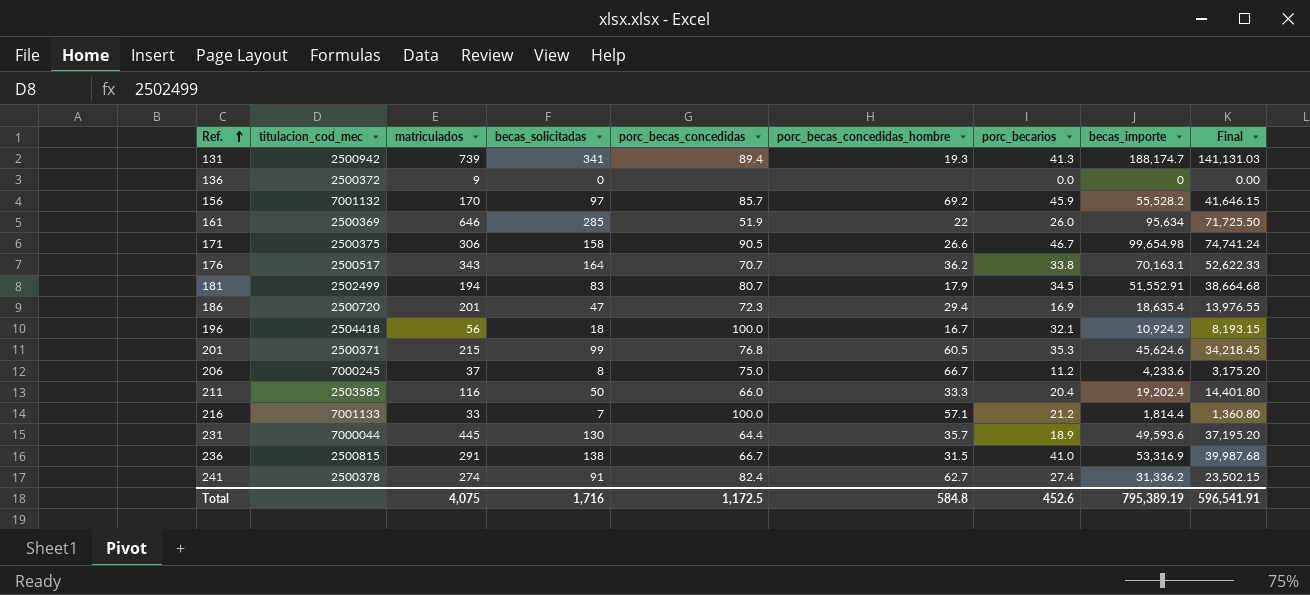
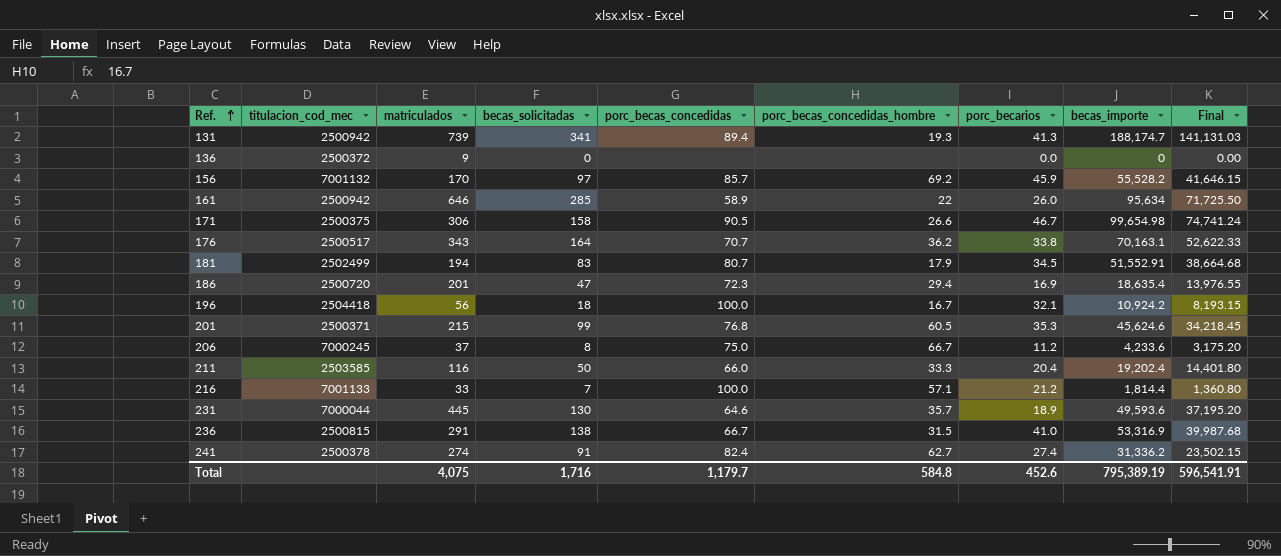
161 | titulacion_cod_mec: 2500369 -> 2500942
161 | porc_becas_concedidas: 51.9 -> 58.9
231 | porc_becas_concedidas: 64.4 -> 64.6
Total | porc_becas_concedidas: 1,172.5 -> 1,179.7

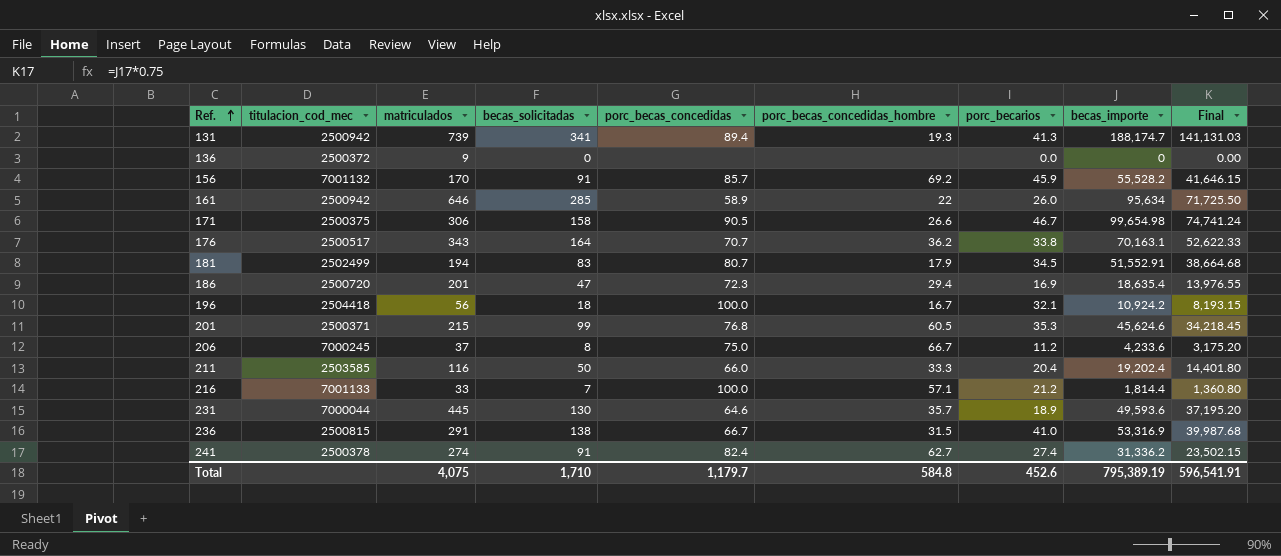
156 | becas_solicitadas: 97 -> 91
Total | becas_solicitadas: 1,716 -> 1,710

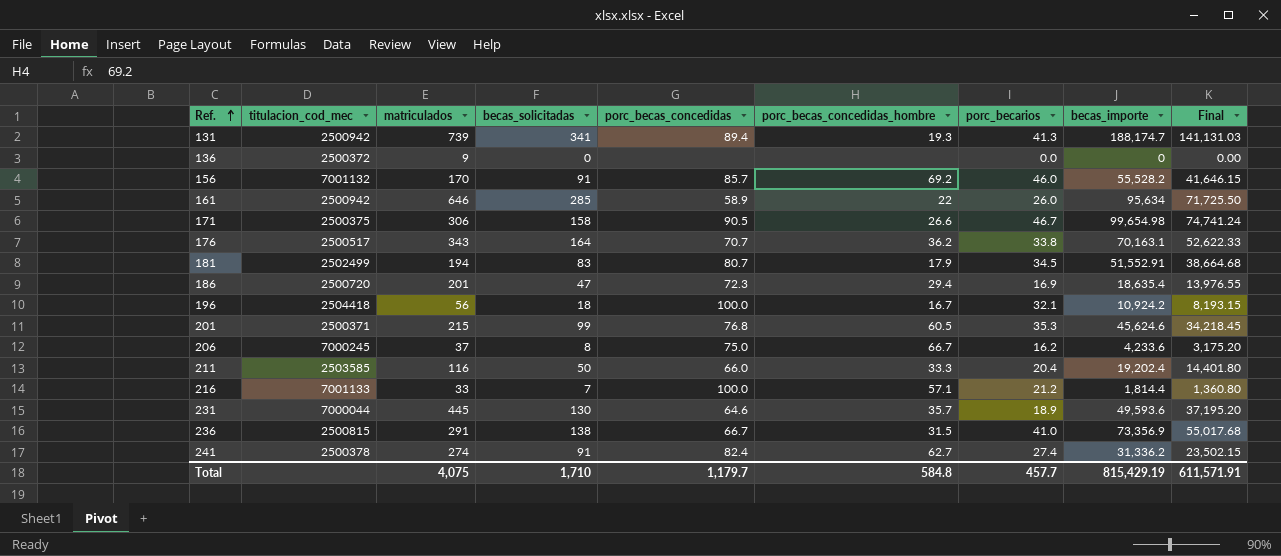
156 | porc_becarios: 45.9 -> 46.0
206 | porc_becarios: 11.2 -> 16.2
236 | becas_importe: 53,316.9 -> 73,356.9
236 | Final: 39,987.68 -> 55,017.68
Total | porc_becarios: 452.6 -> 457.7
Total | becas_importe: 795,389.19 -> 815,429.19
Total | Final: 596,541.91 -> 611,571.91

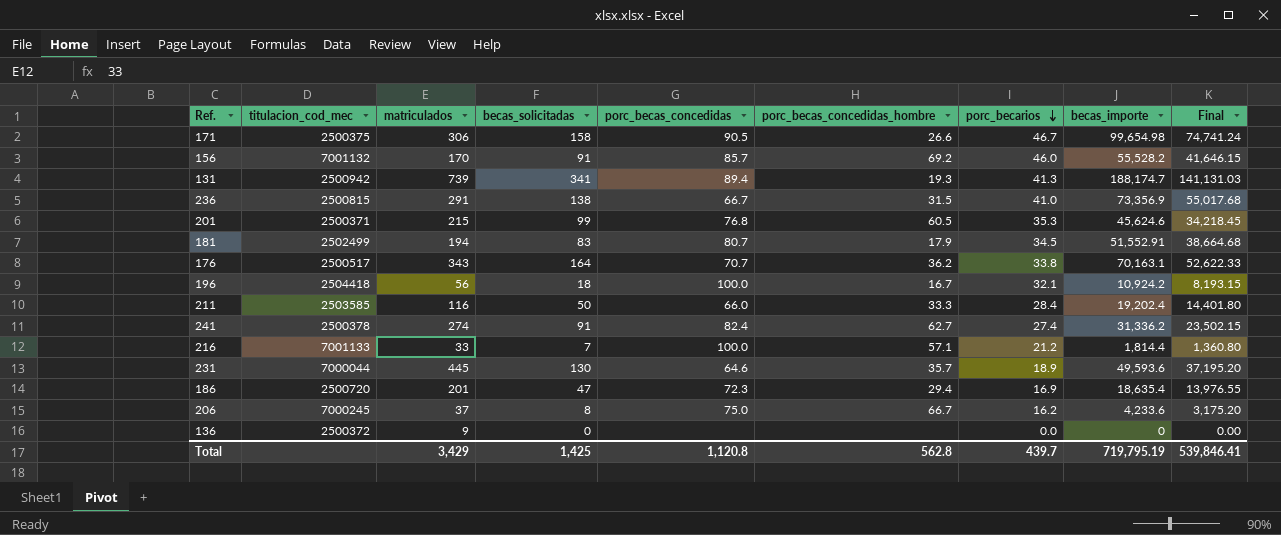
row order: Ref. ascending -> porc_becarios descending
row 161: 2500942 | 646 | 285 | 58.9 | 22 | 26.0 | 95,634 | 71,725.50 -> none
211 | porc_becarios: 20.4 -> 28.4
Total | matriculados: 4,075 -> 3,429
Total | becas_solicitadas: 1,710 -> 1,425
Total | porc_becas_concedidas: 1,179.7 -> 1,120.8
Total | porc_becas_concedidas_hombre: 584.8 -> 562.8
Total | porc_becarios: 457.7 -> 439.7
Total | becas_importe: 815,429.19 -> 719,795.19
Total | Final: 611,571.91 -> 539,846.41

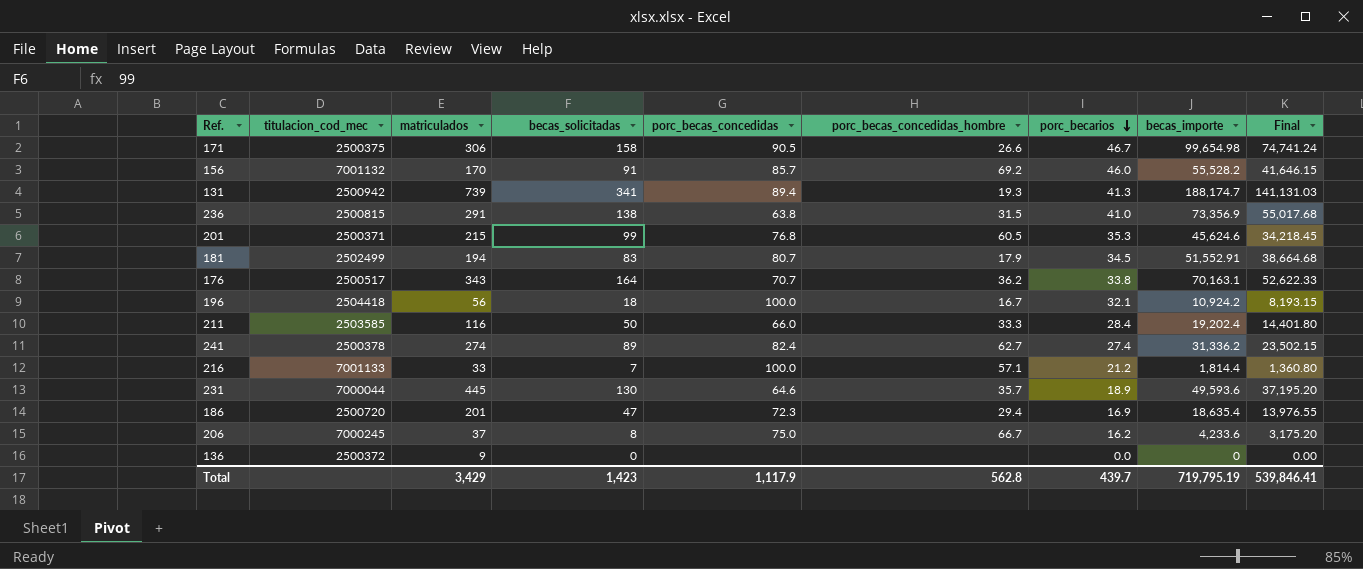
236 | porc_becas_concedidas: 66.7 -> 63.8
241 | becas_solicitadas: 91 -> 89
Total | becas_solicitadas: 1,425 -> 1,423
Total | porc_becas_concedidas: 1,120.8 -> 1,117.9

